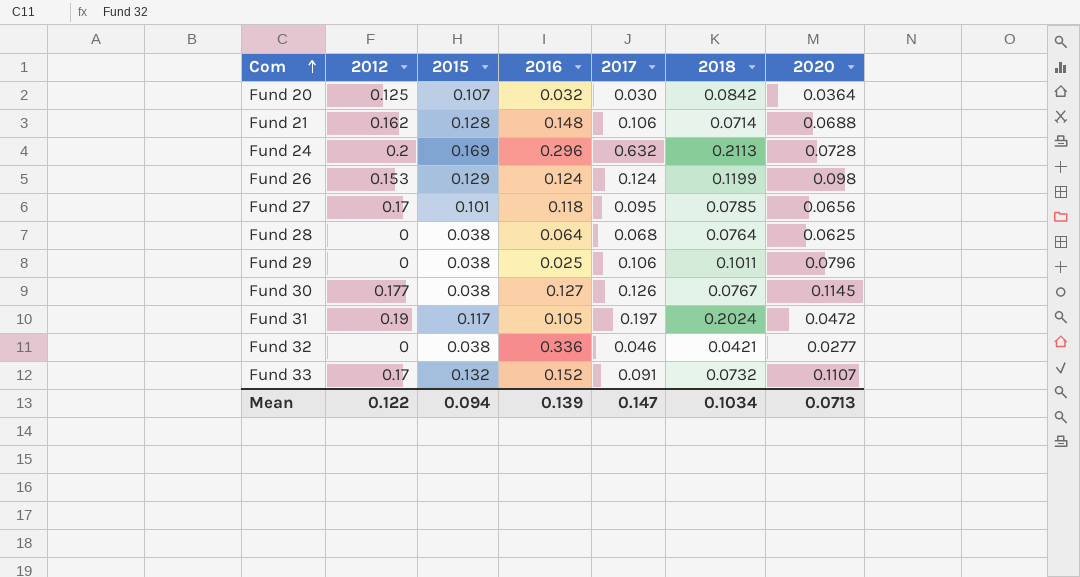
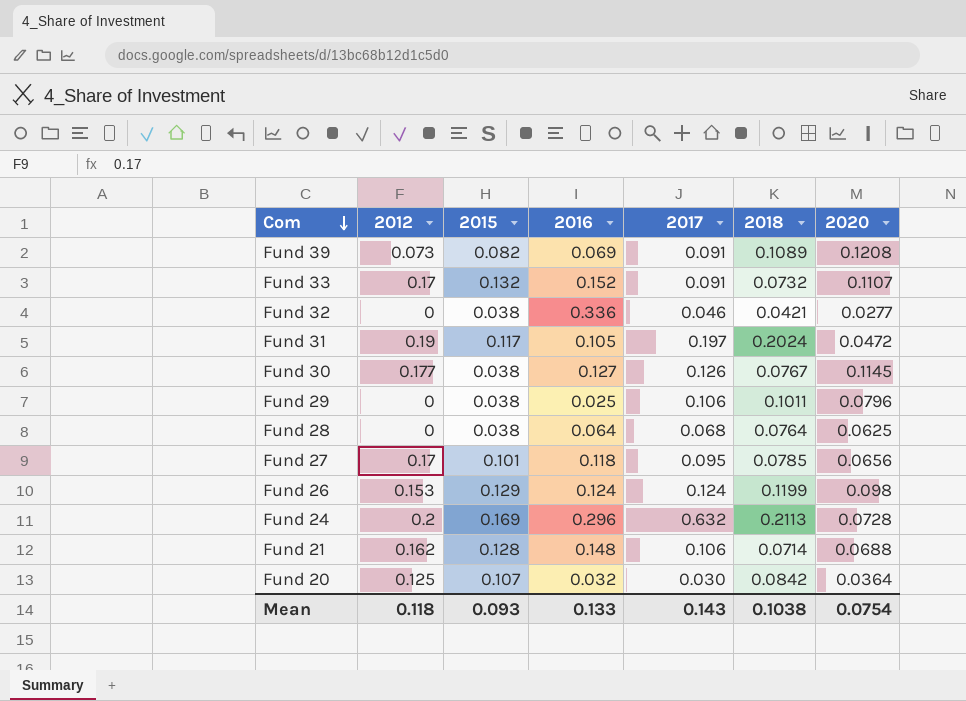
row order: Com ascending -> Com descending
row Fund 39: none -> 0.073 | 0.082 | 0.069 | 0.091 | 0.1089 | 0.1208
Mean | 2012: 0.122 -> 0.118
Mean | 2015: 0.094 -> 0.093
Mean | 2016: 0.139 -> 0.133
Mean | 2017: 0.147 -> 0.143
Mean | 2018: 0.1034 -> 0.1038
Mean | 2020: 0.0713 -> 0.0754

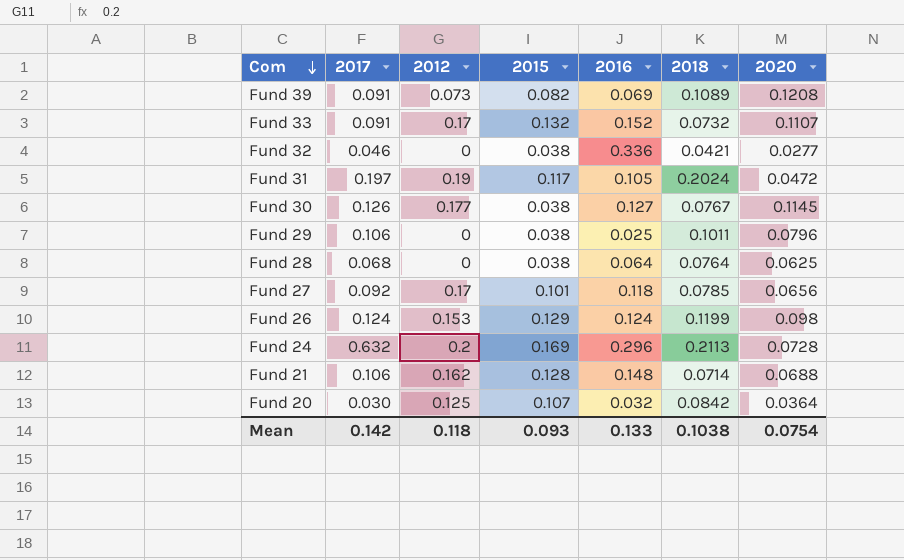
column 2017 | position: 5 -> 2
Fund 27 | 2017: 0.095 -> 0.092
Mean | 2017: 0.143 -> 0.142

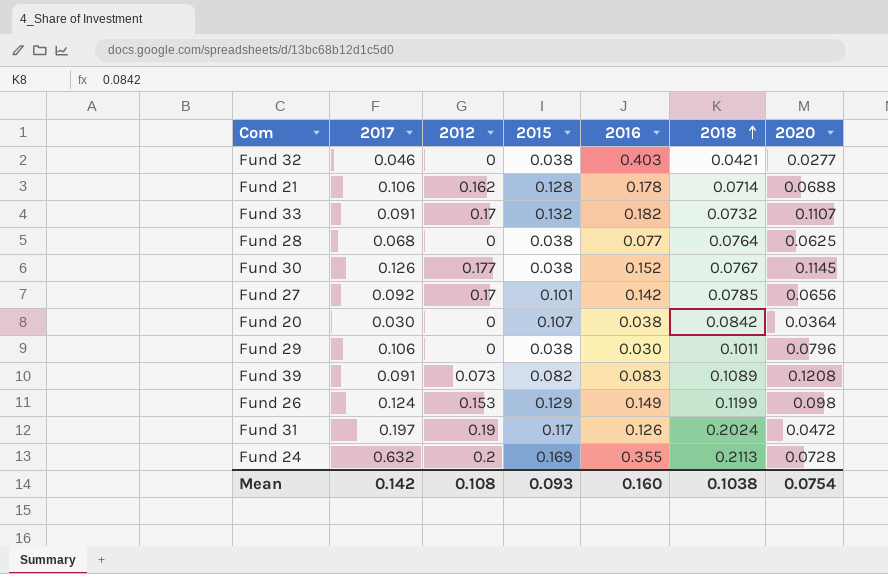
row order: Com descending -> 2018 ascending
Fund 32 | 2016: 0.336 -> 0.403
Fund 21 | 2016: 0.148 -> 0.178
Fund 33 | 2016: 0.152 -> 0.182
Fund 28 | 2016: 0.064 -> 0.077
Fund 30 | 2016: 0.127 -> 0.152
Fund 27 | 2016: 0.118 -> 0.142
Fund 20 | 2012: 0.125 -> 0
Fund 20 | 2016: 0.032 -> 0.038
Fund 29 | 2016: 0.025 -> 0.030
Fund 39 | 2016: 0.069 -> 0.083
Fund 26 | 2016: 0.124 -> 0.149
Fund 31 | 2016: 0.105 -> 0.126
Fund 24 | 2016: 0.296 -> 0.355
Mean | 2012: 0.118 -> 0.108
Mean | 2016: 0.133 -> 0.160

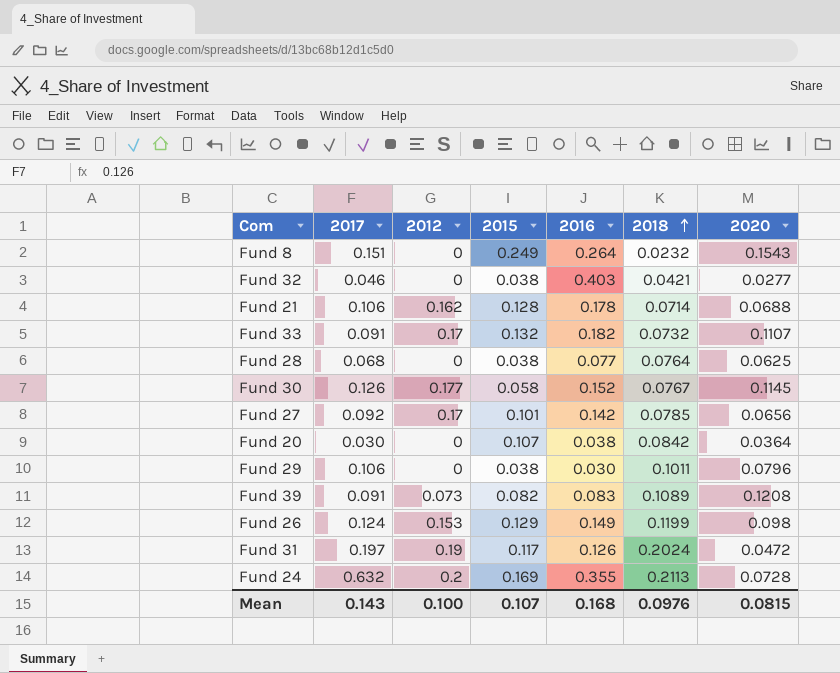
row Fund 8: none -> 0.151 | 0 | 0.249 | 0.264 | 0.0232 | 0.1543
Fund 30 | 2015: 0.038 -> 0.058
Mean | 2017: 0.142 -> 0.143
Mean | 2012: 0.108 -> 0.100
Mean | 2015: 0.093 -> 0.107
Mean | 2016: 0.160 -> 0.168
Mean | 2018: 0.1038 -> 0.0976
Mean | 2020: 0.0754 -> 0.0815

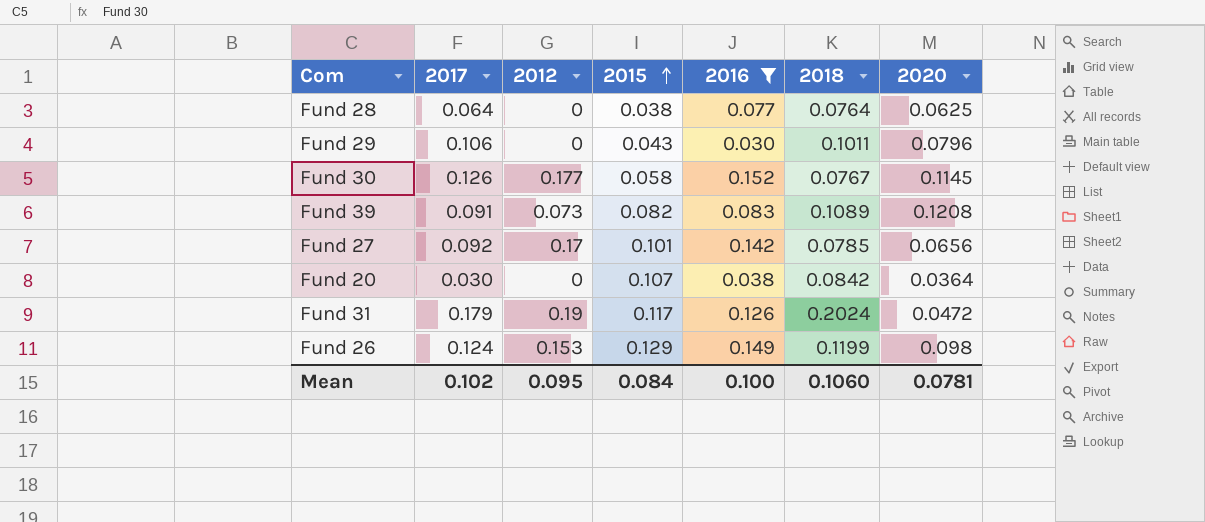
filter: none -> 2016 <= 0.152
row order: 2018 ascending -> 2015 ascending
Fund 28 | 2017: 0.068 -> 0.064
Fund 29 | 2015: 0.038 -> 0.043
Fund 31 | 2017: 0.197 -> 0.179
Mean | 2017: 0.143 -> 0.102
Mean | 2012: 0.100 -> 0.095
Mean | 2015: 0.107 -> 0.084
Mean | 2016: 0.168 -> 0.100
Mean | 2018: 0.0976 -> 0.1060
Mean | 2020: 0.0815 -> 0.0781

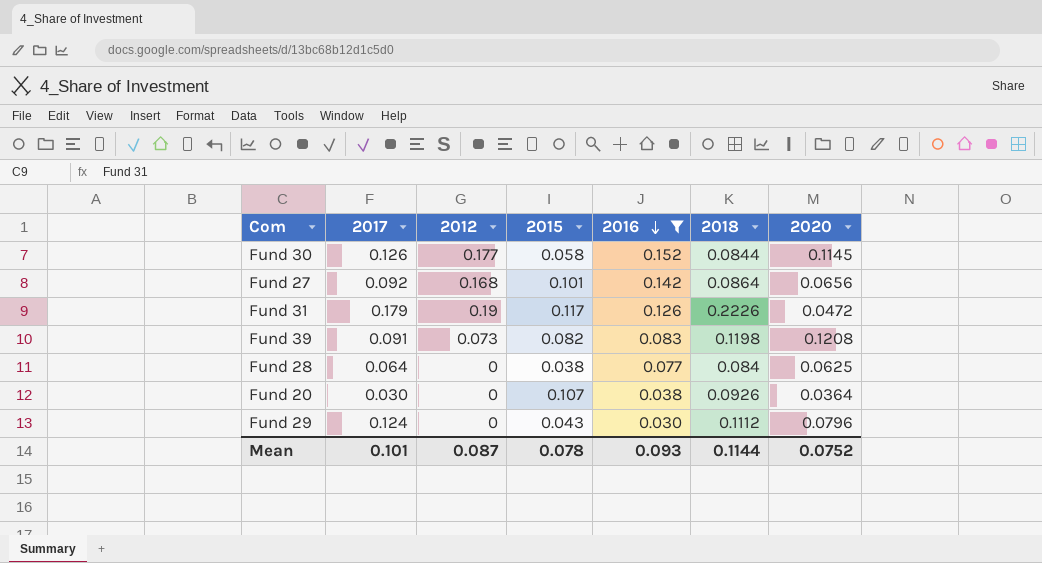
row order: 2015 ascending -> 2016 descending
row Fund 26: 0.124 | 0.153 | 0.129 | 0.149 | 0.1199 | 0.098 -> none
Fund 30 | 2018: 0.0767 -> 0.0844
Fund 27 | 2012: 0.17 -> 0.168
Fund 27 | 2018: 0.0785 -> 0.0864
Fund 31 | 2018: 0.2024 -> 0.2226
Fund 39 | 2018: 0.1089 -> 0.1198
Fund 28 | 2018: 0.0764 -> 0.084
Fund 20 | 2018: 0.0842 -> 0.0926
Fund 29 | 2017: 0.106 -> 0.124
Fund 29 | 2018: 0.1011 -> 0.1112
Mean | 2017: 0.102 -> 0.101
Mean | 2012: 0.095 -> 0.087
Mean | 2015: 0.084 -> 0.078
Mean | 2016: 0.100 -> 0.093
Mean | 2018: 0.1060 -> 0.1144
Mean | 2020: 0.0781 -> 0.0752

